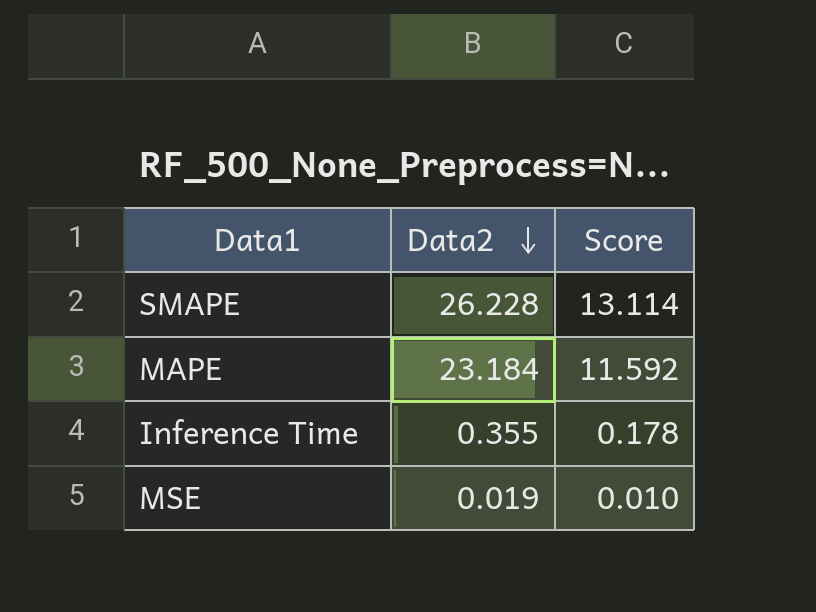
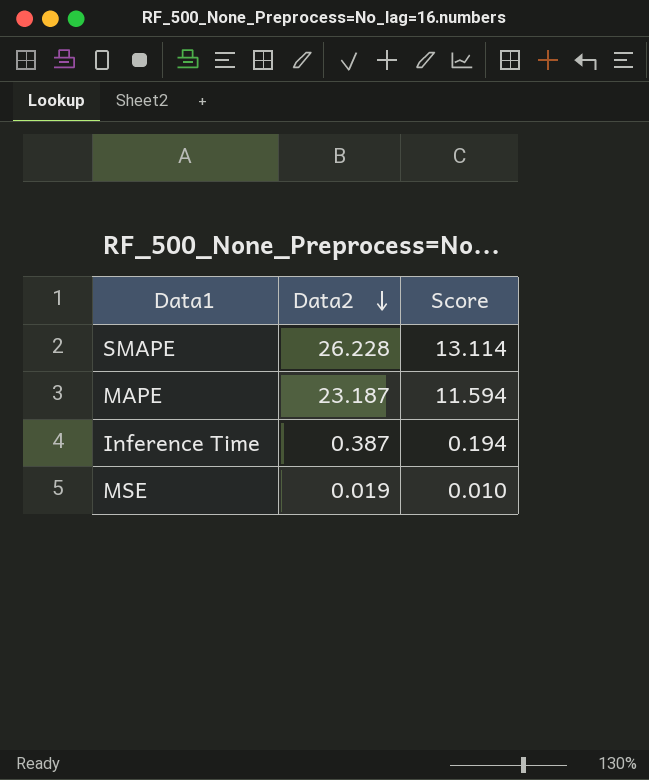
MAPE | Data2: 23.184 -> 23.187
MAPE | Score: 11.592 -> 11.594
Inference Time | Data2: 0.355 -> 0.387
Inference Time | Score: 0.178 -> 0.194

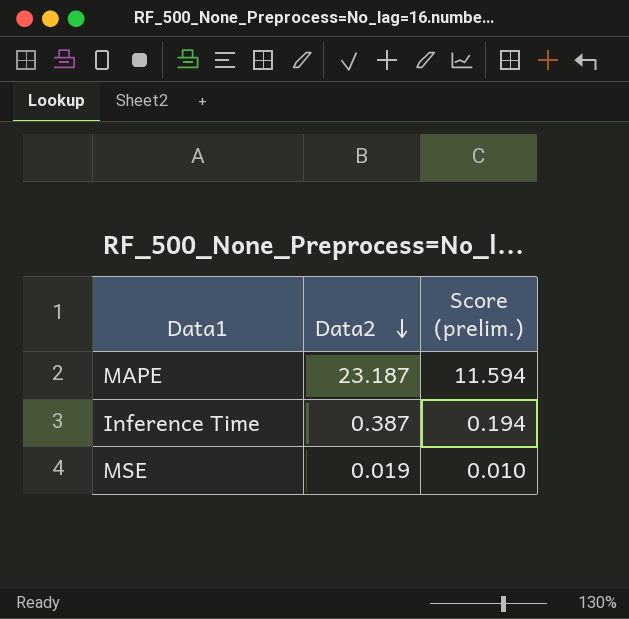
column name: Score -> Score (prelim.)
row SMAPE: 26.228 | 13.114 -> none

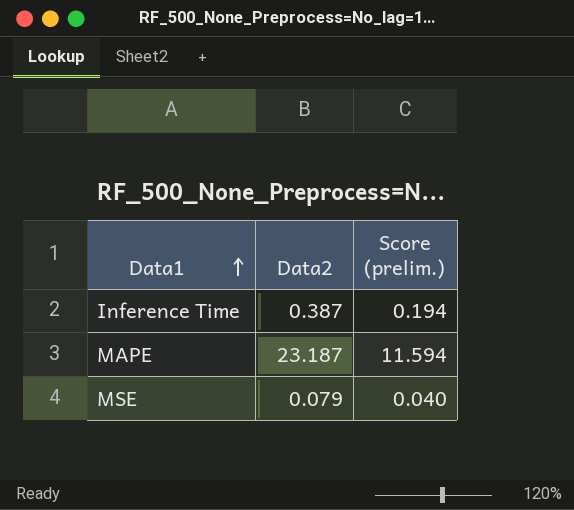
row order: Data2 descending -> Data1 ascending
MSE | Data2: 0.019 -> 0.079
MSE | Score (prelim.): 0.010 -> 0.040

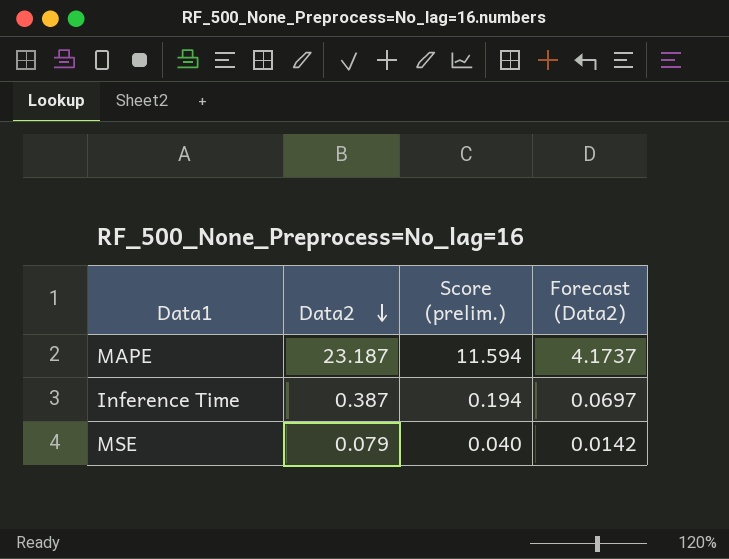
row order: Data1 ascending -> Data2 descending
column Forecast (Data2) | formula: none -> [Data2] * 0.18

